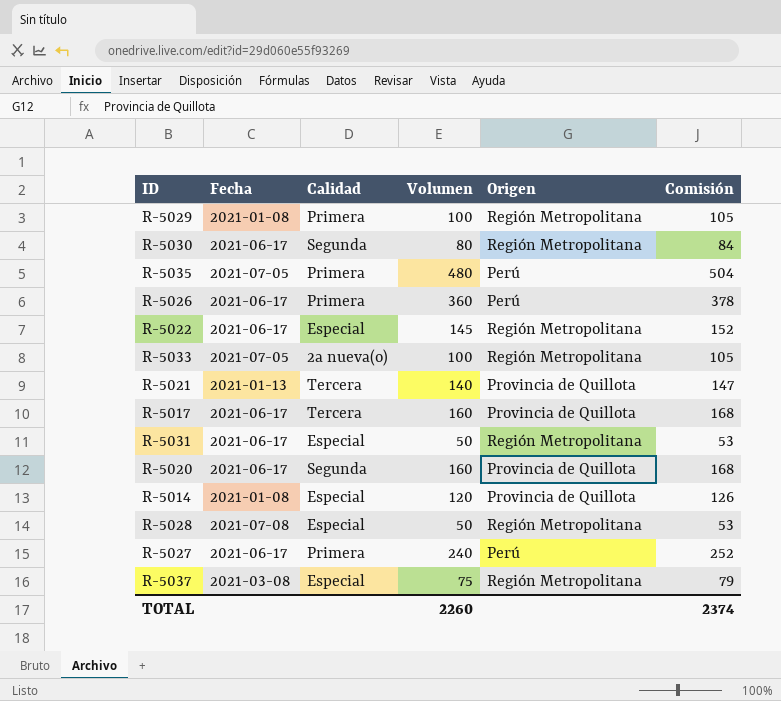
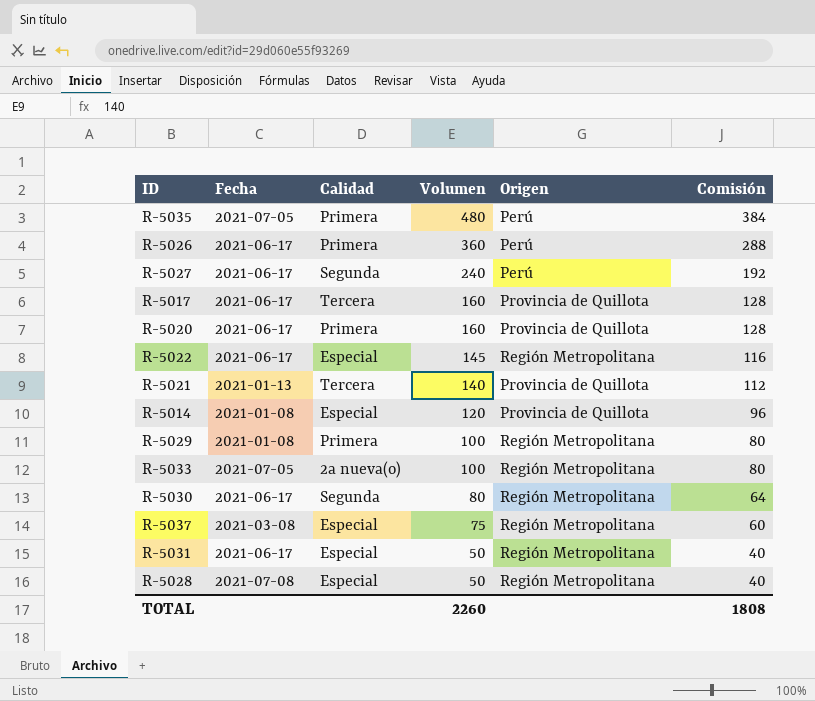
row order: none -> Volumen descending
column Comisión | formula: [Volumen] * 1,05 -> [Volumen] * 0,8
R-5027 | Calidad: Primera -> Segunda
R-5020 | Calidad: Segunda -> Primera
TOTAL | Comisión: 2374 -> 1808

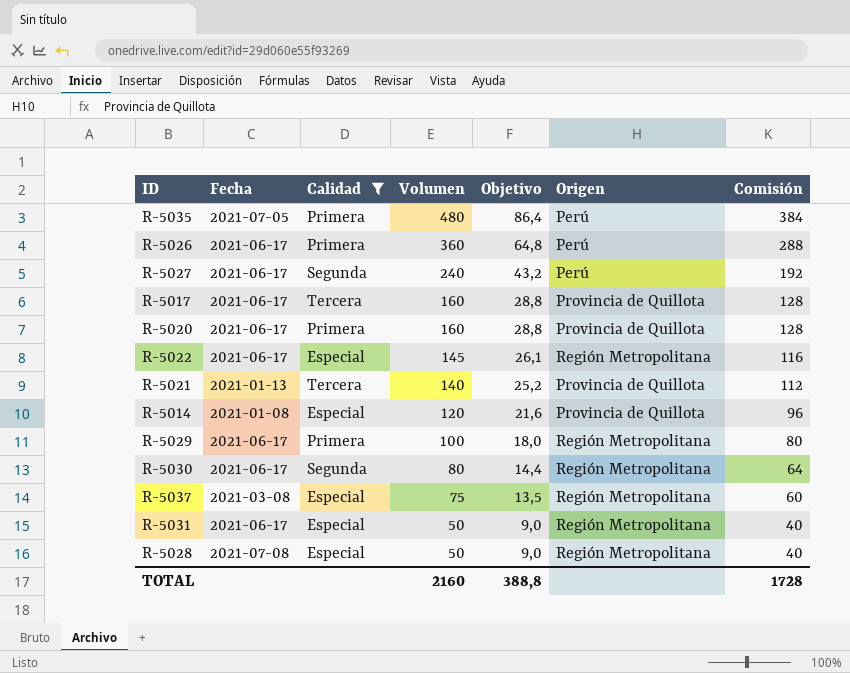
filter: none -> Calidad != 2a nueva(o)
column Objetivo | formula: none -> [Volumen] * 0,18
R-5029 | Fecha: 2021-01-08 -> 2021-06-17
TOTAL | Volumen: 2260 -> 2160
TOTAL | Comisión: 1808 -> 1728

